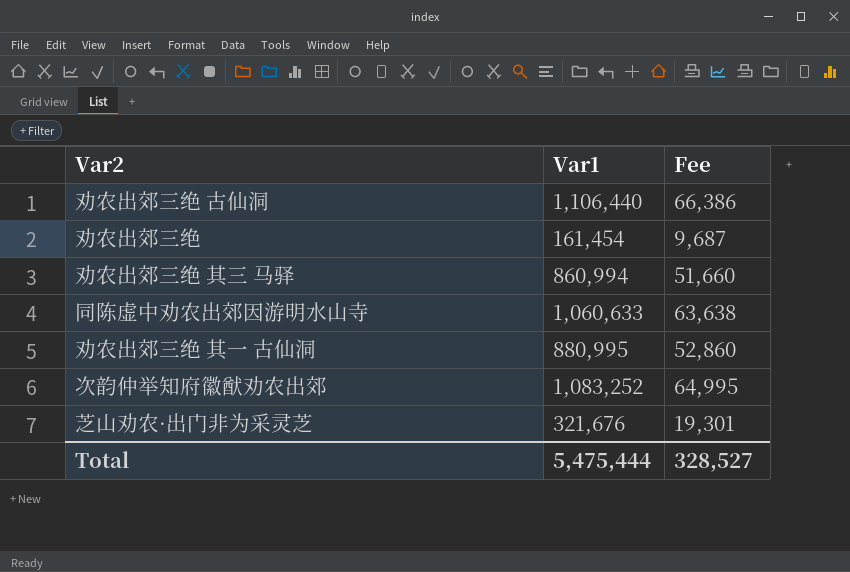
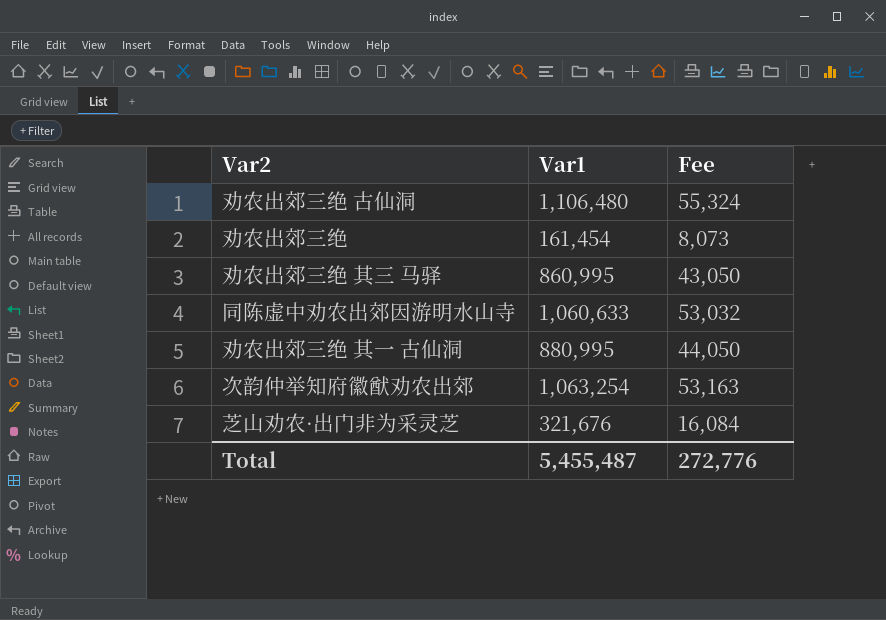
column Fee | formula: [Var1] * 0.06 -> [Var1] * 0.05
劝农出郊三绝 古仙洞 | Var1: 1,106,440 -> 1,106,480
劝农出郊三绝 其三 马驿 | Var1: 860,994 -> 860,995
次韵仲举知府徽猷劝农出郊 | Var1: 1,083,252 -> 1,063,254
Total | Var1: 5,475,444 -> 5,455,487
Total | Fee: 328,527 -> 272,776

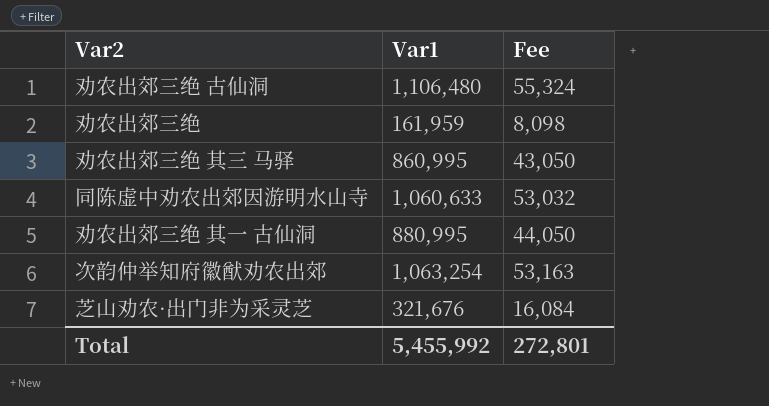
劝农出郊三绝 | Var1: 161,454 -> 161,959
劝农出郊三绝 | Fee: 8,073 -> 8,098
Total | Var1: 5,455,487 -> 5,455,992
Total | Fee: 272,776 -> 272,801

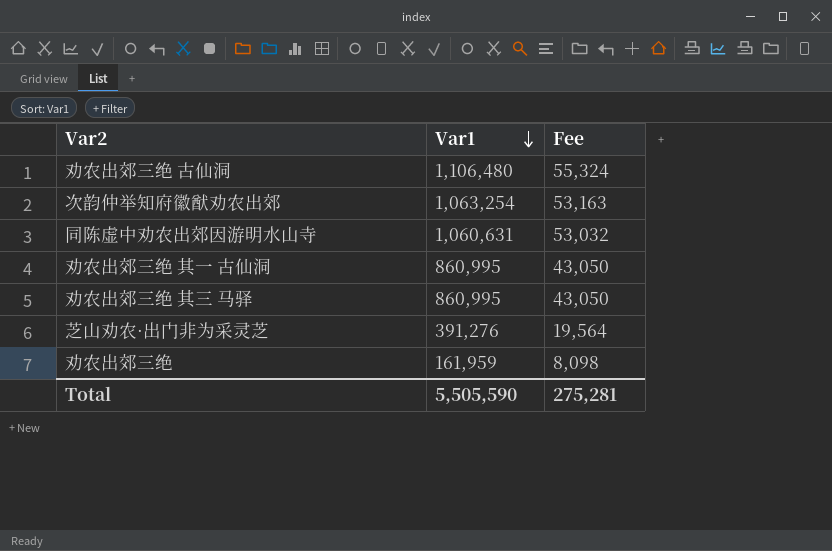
row order: none -> Var1 descending
同陈虚中劝农出郊因游明水山寺 | Var1: 1,060,633 -> 1,060,631
劝农出郊三绝 其一 古仙洞 | Var1: 880,995 -> 860,995
劝农出郊三绝 其一 古仙洞 | Fee: 44,050 -> 43,050
芝山劝农·出门非为采灵芝 | Var1: 321,676 -> 391,276
芝山劝农·出门非为采灵芝 | Fee: 16,084 -> 19,564
Total | Var1: 5,455,992 -> 5,505,590
Total | Fee: 272,801 -> 275,281

